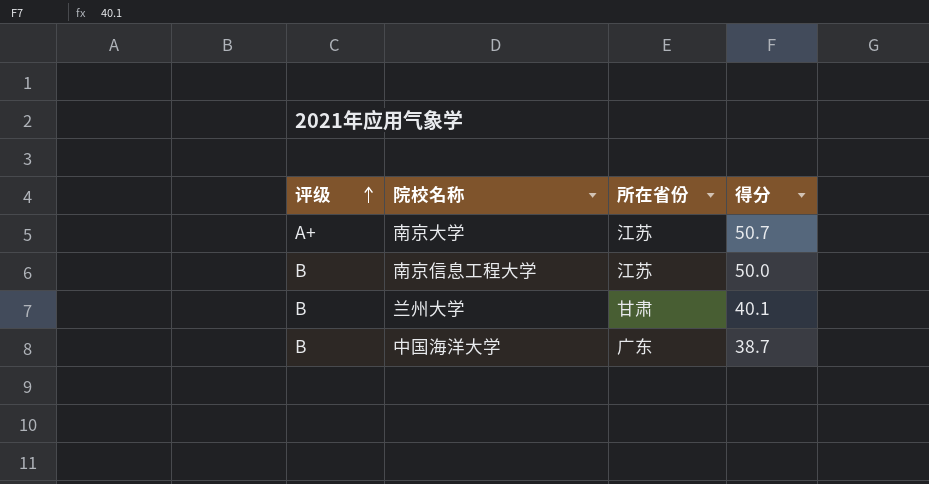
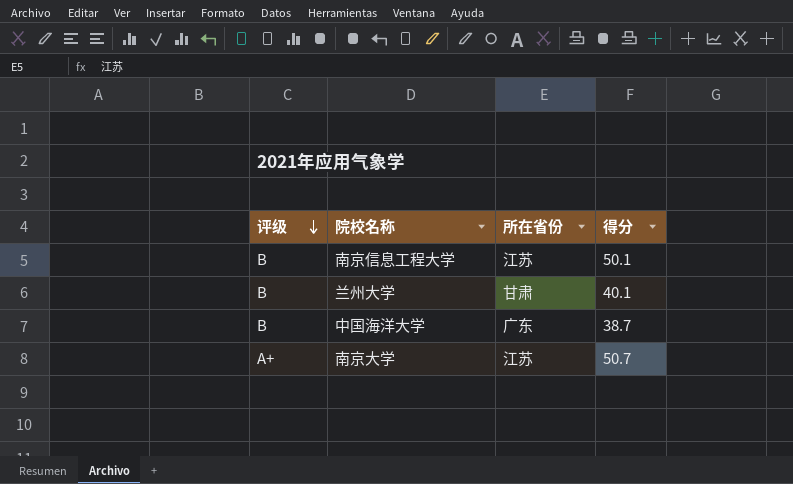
row order: 评级 ascending -> 评级 descending
南京信息工程大学 | 得分: 50.0 -> 50.1

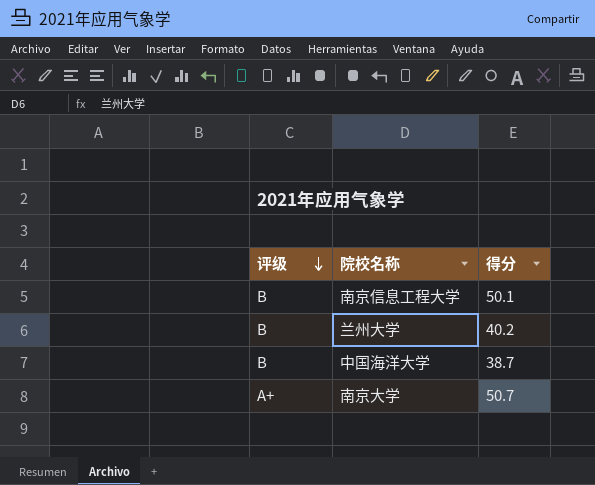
column 所在省份 | position: 3 -> none
兰州大学 | 得分: 40.1 -> 40.2

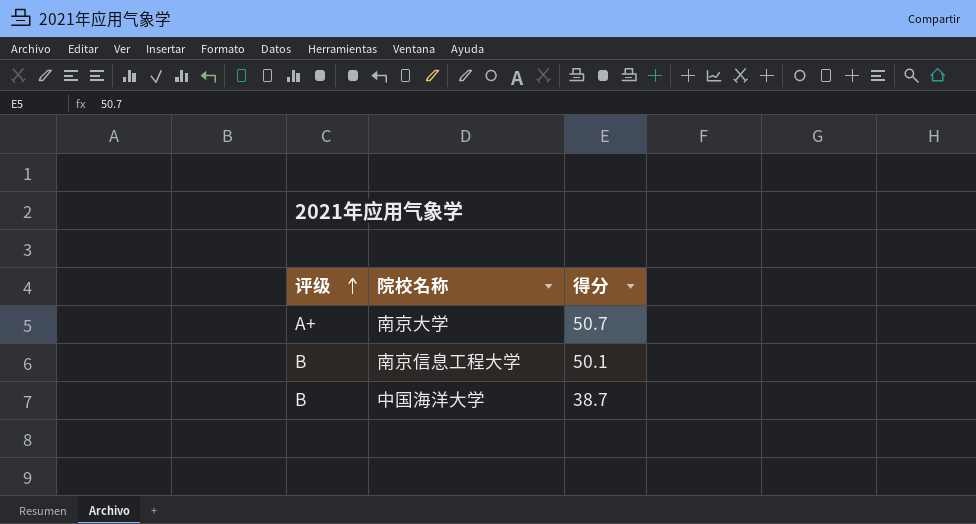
row order: 评级 descending -> 评级 ascending
row 兰州大学: B | 40.2 -> none

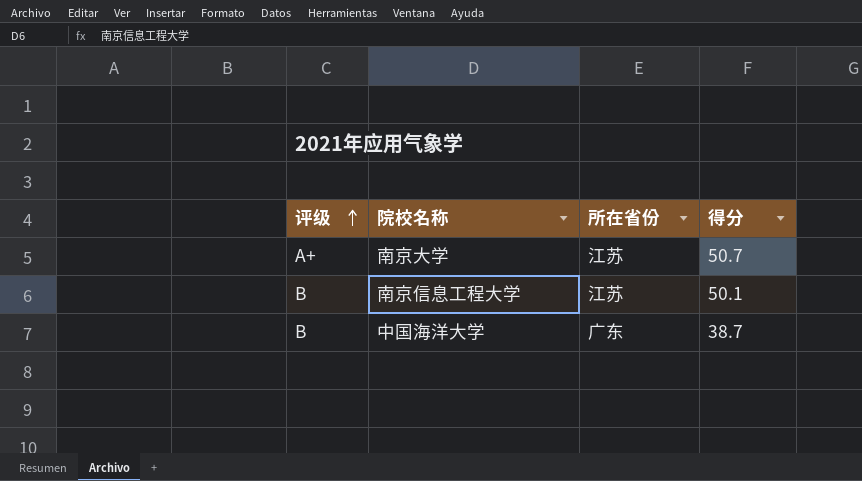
column 所在省份 | position: none -> 3

